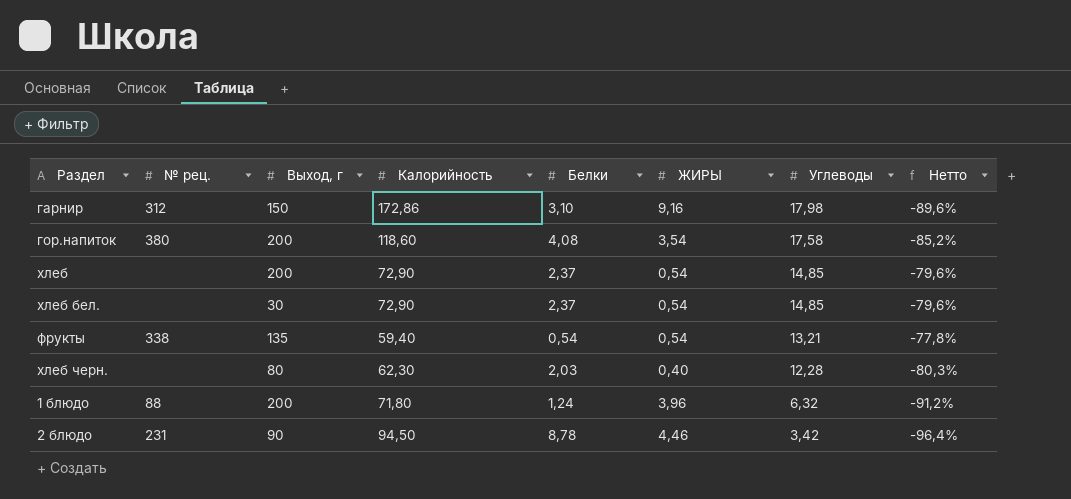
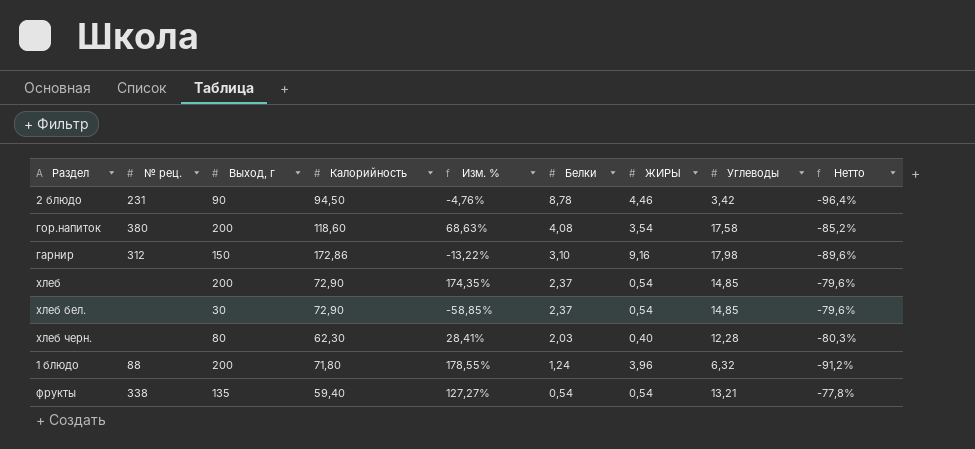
row order: Углеводы descending -> Белки descending
column Изм. % | formula: none -> ([Выход, г] - [Калорийность]) / [Калорийность]

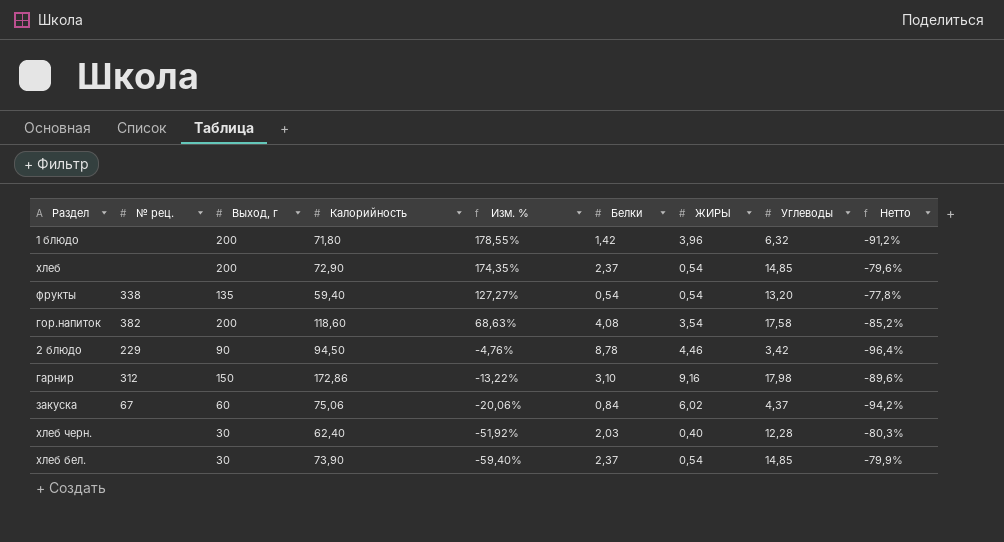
row order: Белки descending -> Изм. % descending
1 блюдо | № рец.: 88 -> none
1 блюдо | Белки: 1,24 -> 1,42
фрукты | Углеводы: 13,21 -> 13,20
гор.напиток | № рец.: 380 -> 382
2 блюдо | № рец.: 231 -> 229
row закуска: none -> 67 | 60 | 75,06 | -20,06% | 0,84 | 6,02 | 4,37 | -94,2%
хлеб черн. | Выход, г: 80 -> 30
хлеб черн. | Калорийность: 62,30 -> 62,40
хлеб черн. | Изм. %: 28,41% -> -51,92%
хлеб бел. | Калорийность: 72,90 -> 73,90
хлеб бел. | Изм. %: -58,85% -> -59,40%
хлеб бел. | Нетто: -79,6% -> -79,9%

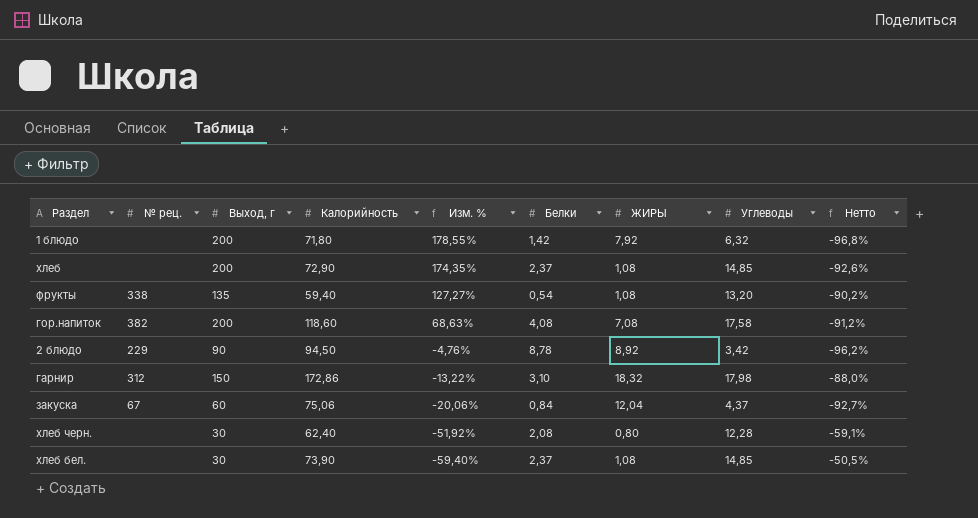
column Нетто | formula: ([Углеводы] - [Калорийность]) / [Калорийность] -> ([Углеводы] - [Выход, г]) / [Выход, г]
1 блюдо | ЖИРЫ: 3,96 -> 7,92
хлеб | ЖИРЫ: 0,54 -> 1,08
фрукты | ЖИРЫ: 0,54 -> 1,08
гор.напиток | ЖИРЫ: 3,54 -> 7,08
2 блюдо | ЖИРЫ: 4,46 -> 8,92
гарнир | ЖИРЫ: 9,16 -> 18,32
закуска | ЖИРЫ: 6,02 -> 12,04
хлеб черн. | Белки: 2,03 -> 2,08
хлеб черн. | ЖИРЫ: 0,40 -> 0,80
хлеб бел. | ЖИРЫ: 0,54 -> 1,08

